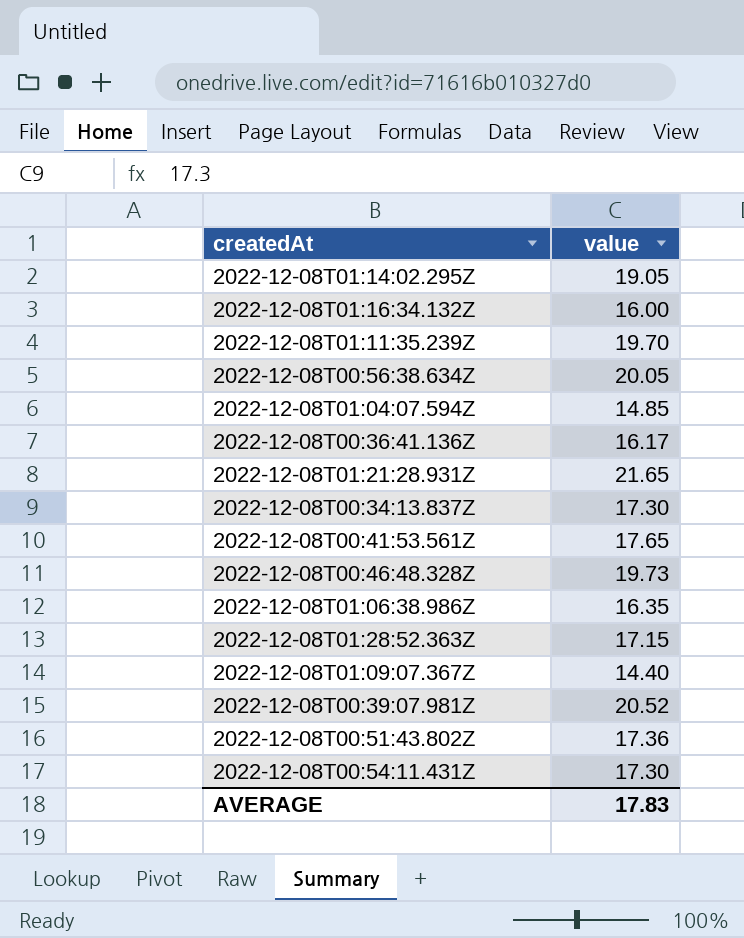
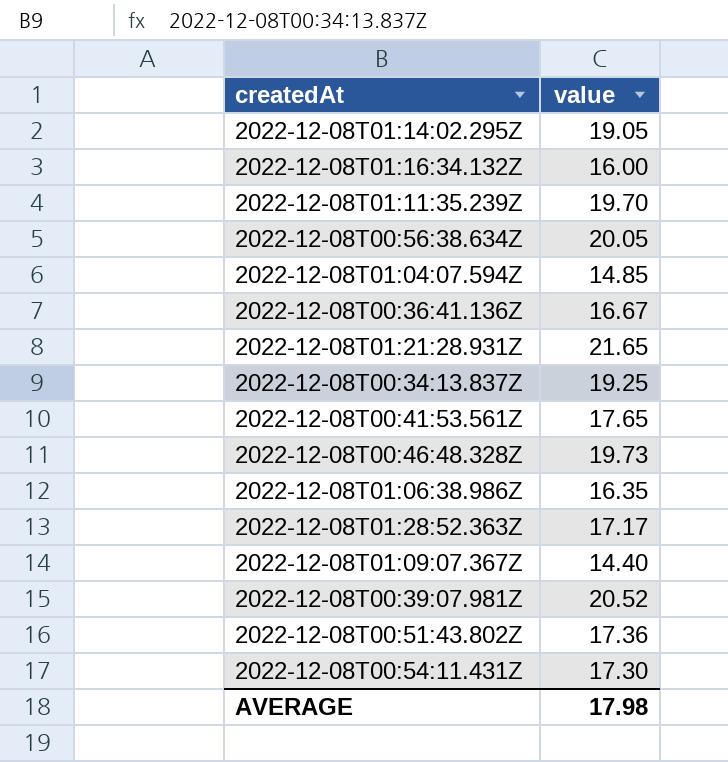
2022-12-08T00:36:41.136Z | value: 16.17 -> 16.67
2022-12-08T00:34:13.837Z | value: 17.30 -> 19.25
2022-12-08T01:28:52.363Z | value: 17.15 -> 17.17
AVERAGE | value: 17.83 -> 17.98

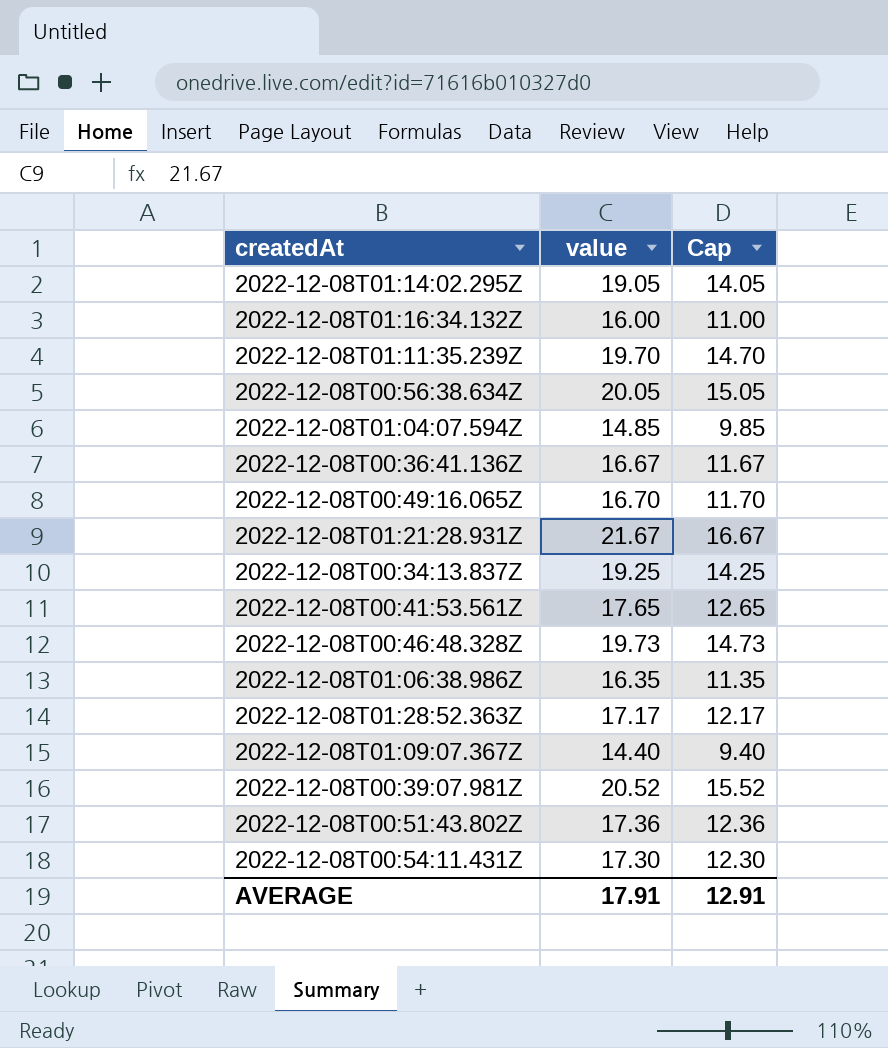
column Cap | formula: none -> [value] - 5
row 2022-12-08T00:49:16.065Z: none -> 16.70 | 11.70
2022-12-08T01:21:28.931Z | value: 21.65 -> 21.67
AVERAGE | value: 17.98 -> 17.91

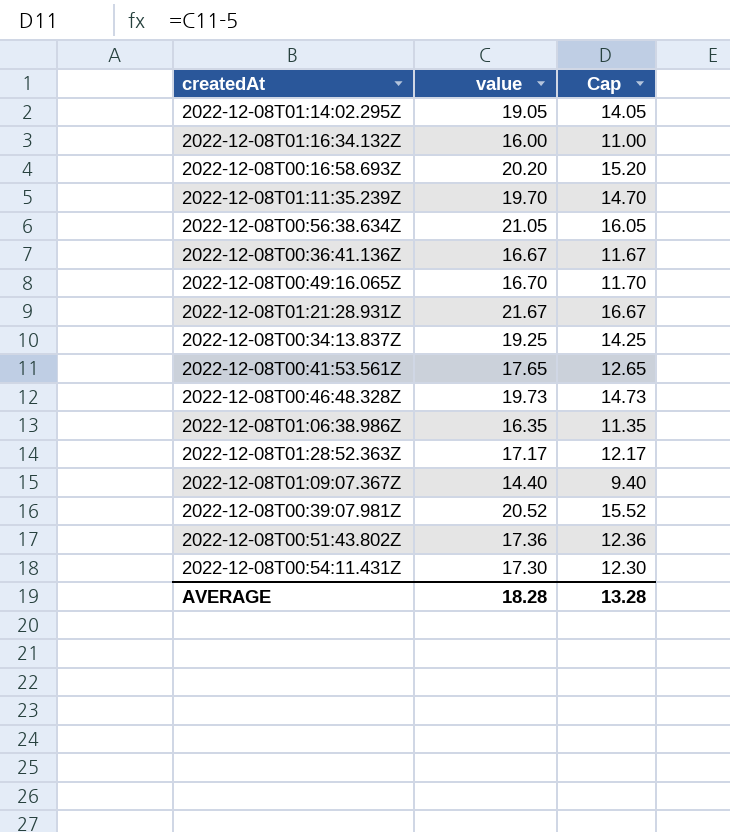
row 2022-12-08T01:04:07.594Z: 14.85 | 9.85 -> none
row 2022-12-08T00:16:58.693Z: none -> 20.20 | 15.20
2022-12-08T00:56:38.634Z | value: 20.05 -> 21.05
2022-12-08T00:56:38.634Z | Cap: 15.05 -> 16.05
AVERAGE | value: 17.91 -> 18.28
AVERAGE | Cap: 12.91 -> 13.28

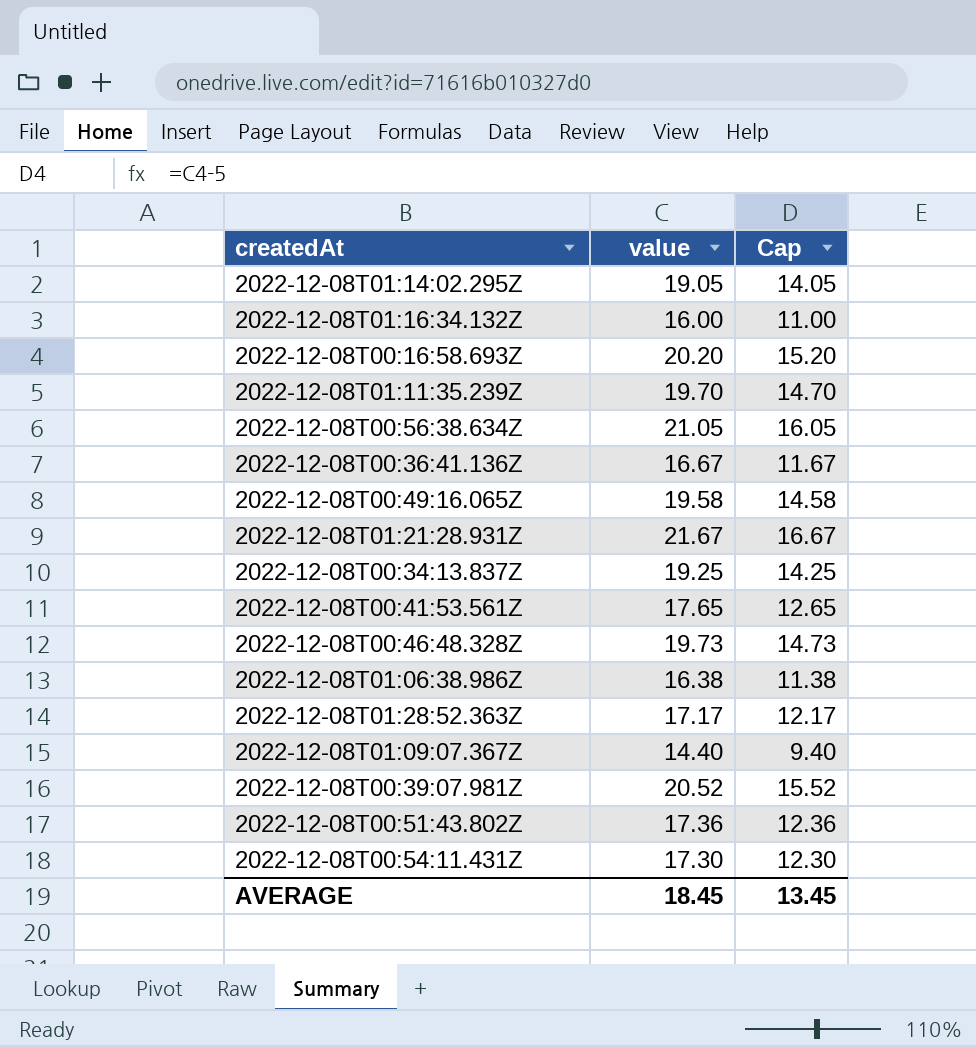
2022-12-08T00:49:16.065Z | value: 16.70 -> 19.58
2022-12-08T00:49:16.065Z | Cap: 11.70 -> 14.58
2022-12-08T01:06:38.986Z | value: 16.35 -> 16.38
2022-12-08T01:06:38.986Z | Cap: 11.35 -> 11.38
AVERAGE | value: 18.28 -> 18.45
AVERAGE | Cap: 13.28 -> 13.45

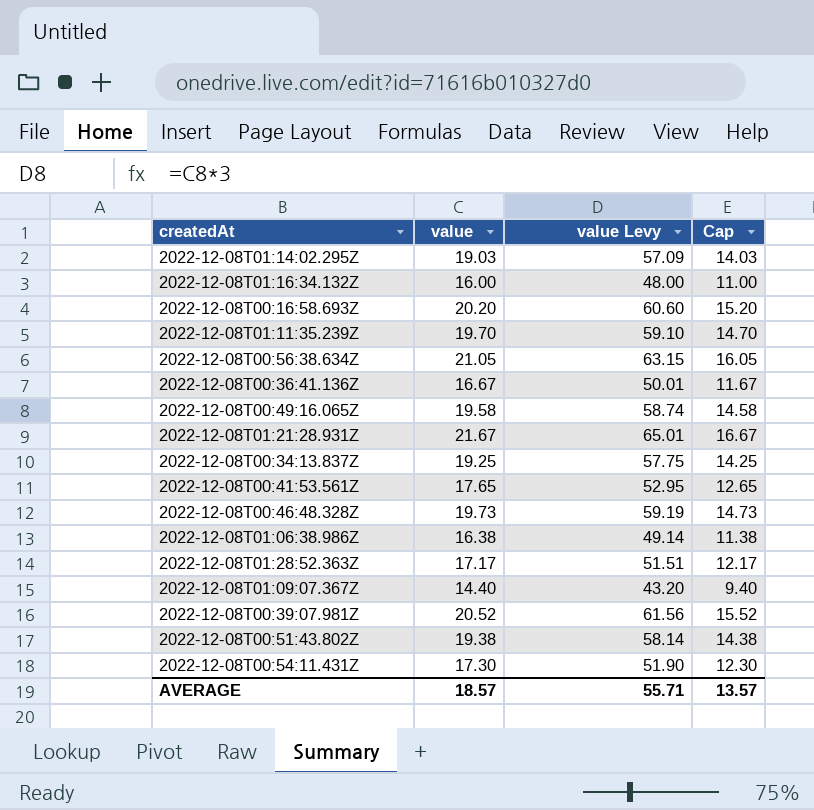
column value Levy | formula: none -> [value] * 3
2022-12-08T01:14:02.295Z | value: 19.05 -> 19.03
2022-12-08T01:14:02.295Z | Cap: 14.05 -> 14.03
2022-12-08T00:51:43.802Z | value: 17.36 -> 19.38
2022-12-08T00:51:43.802Z | Cap: 12.36 -> 14.38
AVERAGE | value: 18.45 -> 18.57
AVERAGE | Cap: 13.45 -> 13.57

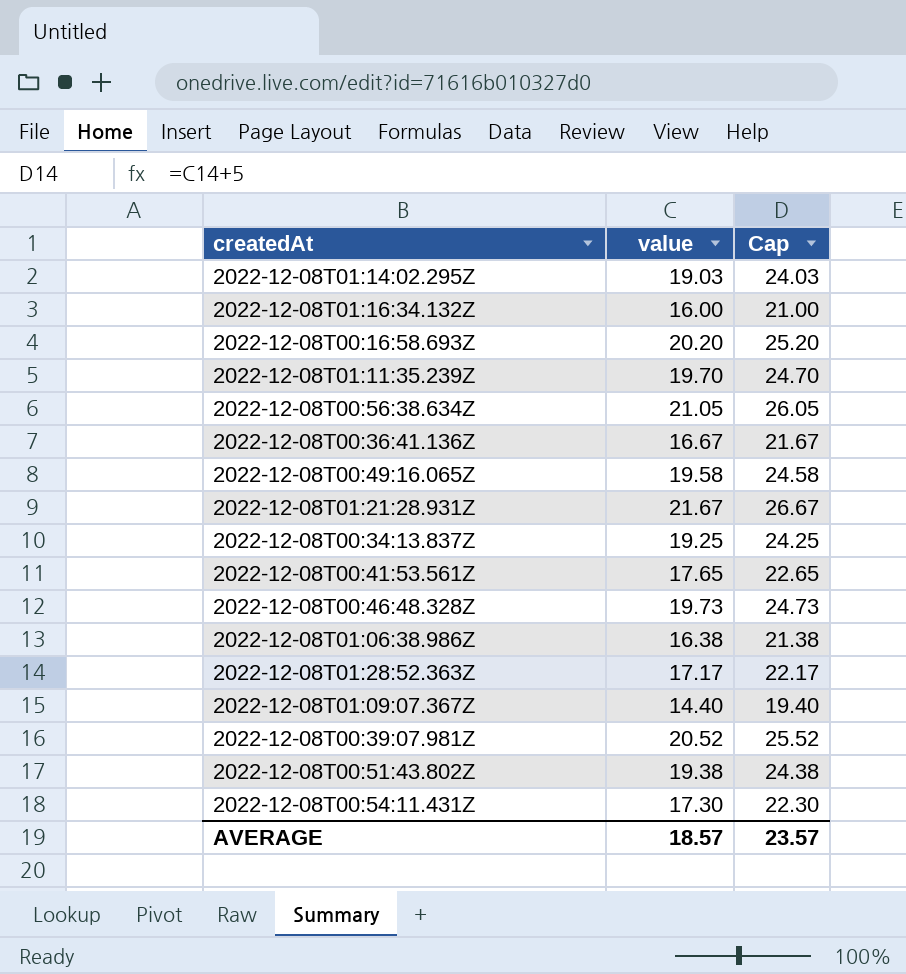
column value Levy | formula: [value] * 3 -> none
column Cap | formula: [value] - 5 -> [value] + 5
AVERAGE | Cap: 13.57 -> 23.57

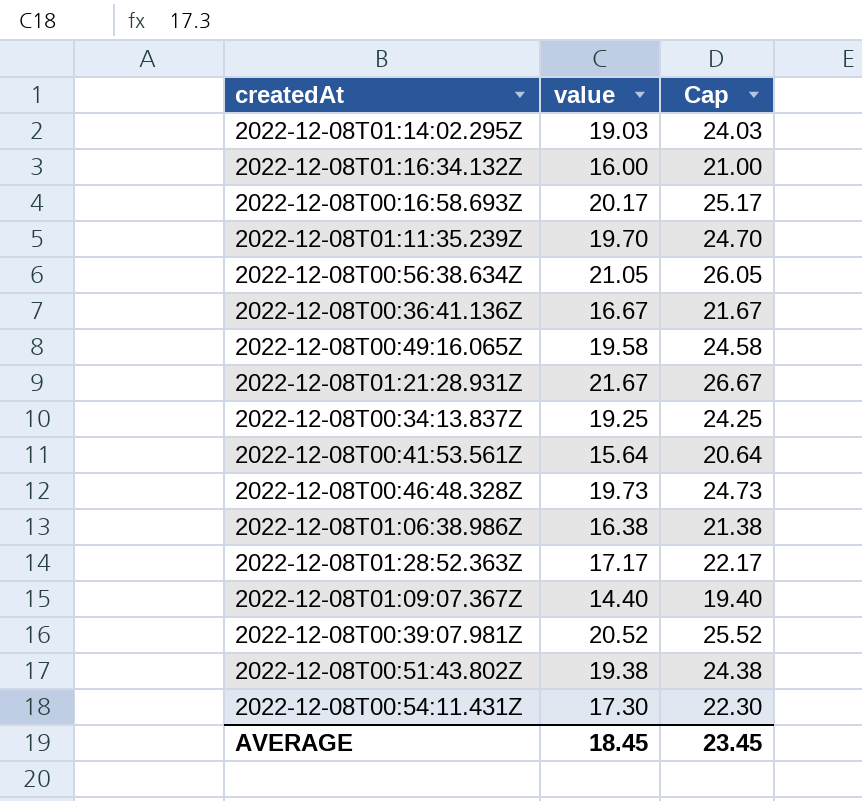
2022-12-08T00:16:58.693Z | value: 20.20 -> 20.17
2022-12-08T00:16:58.693Z | Cap: 25.20 -> 25.17
2022-12-08T00:41:53.561Z | value: 17.65 -> 15.64
2022-12-08T00:41:53.561Z | Cap: 22.65 -> 20.64
AVERAGE | value: 18.57 -> 18.45
AVERAGE | Cap: 23.57 -> 23.45

